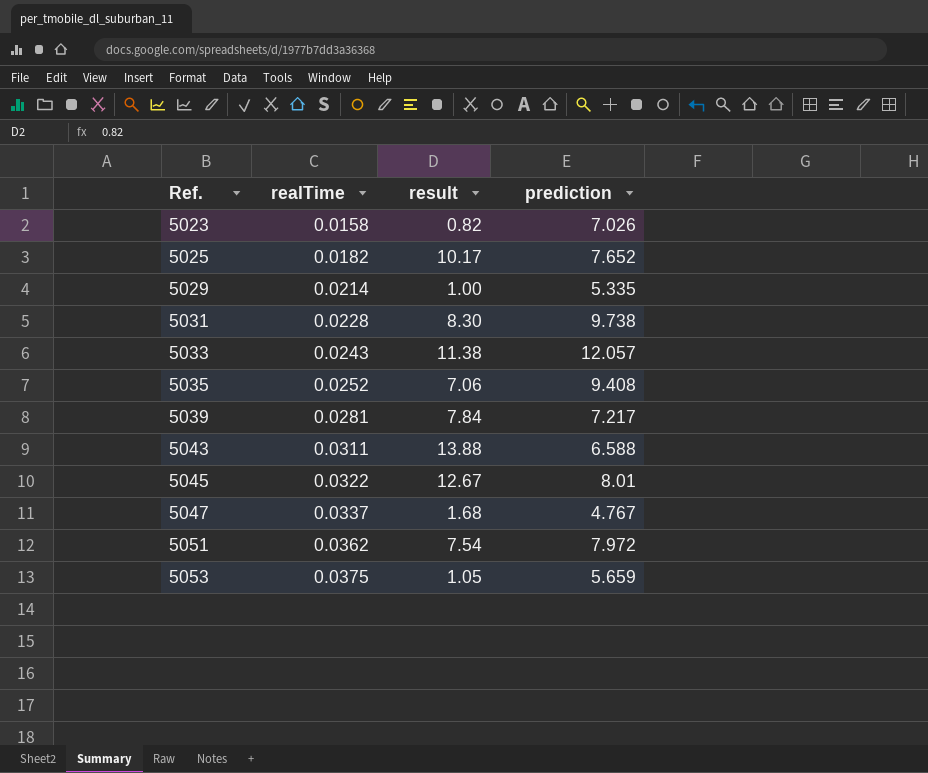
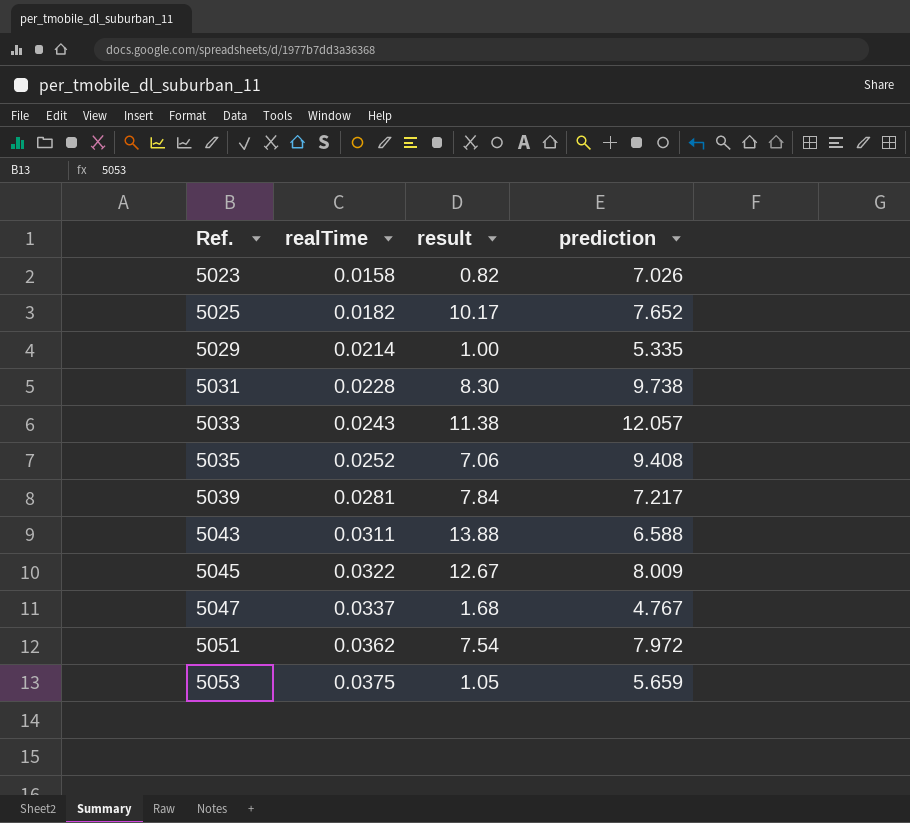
5045 | prediction: 8.01 -> 8.009

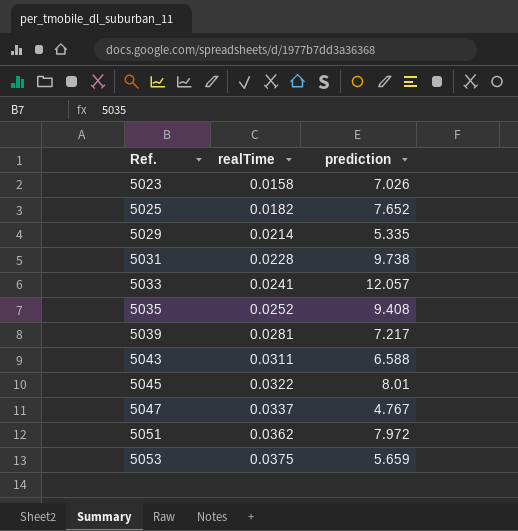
column result | position: 3 -> none
5033 | realTime: 0.0243 -> 0.0241
5045 | prediction: 8.009 -> 8.01

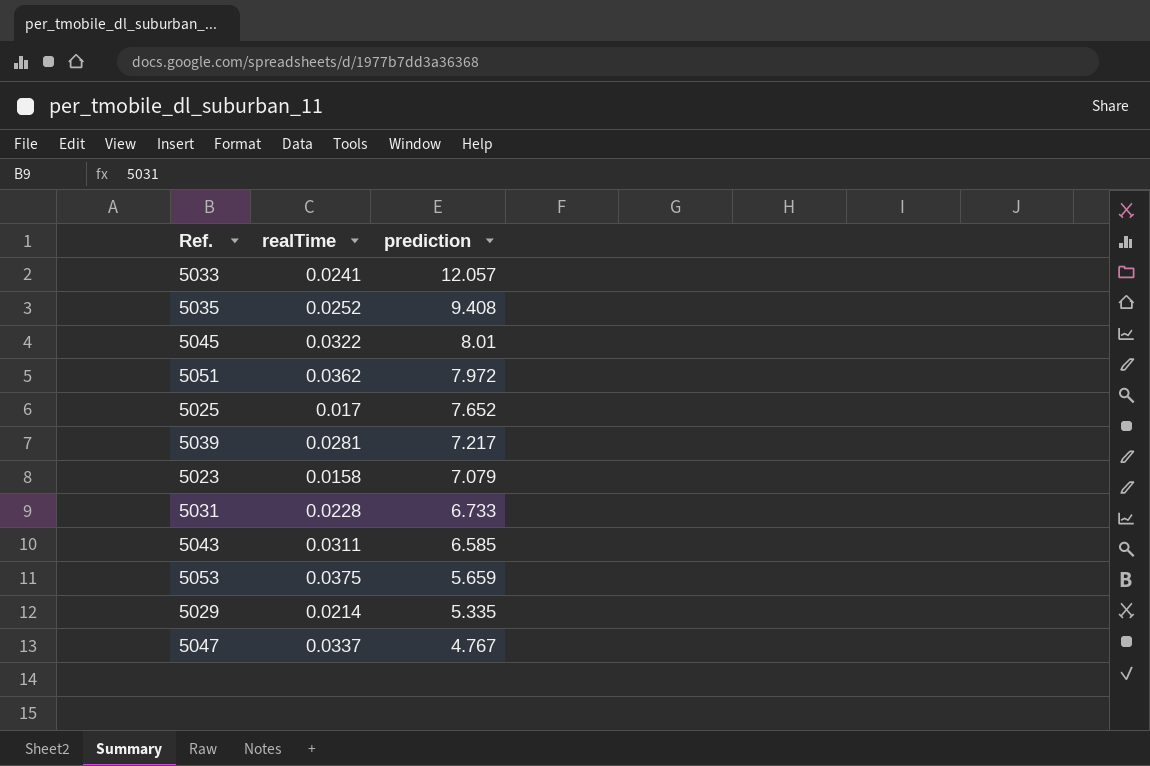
row order: Ref. ascending -> prediction descending
5025 | realTime: 0.0182 -> 0.017
5023 | prediction: 7.026 -> 7.079
5031 | prediction: 9.738 -> 6.733
5043 | prediction: 6.588 -> 6.585

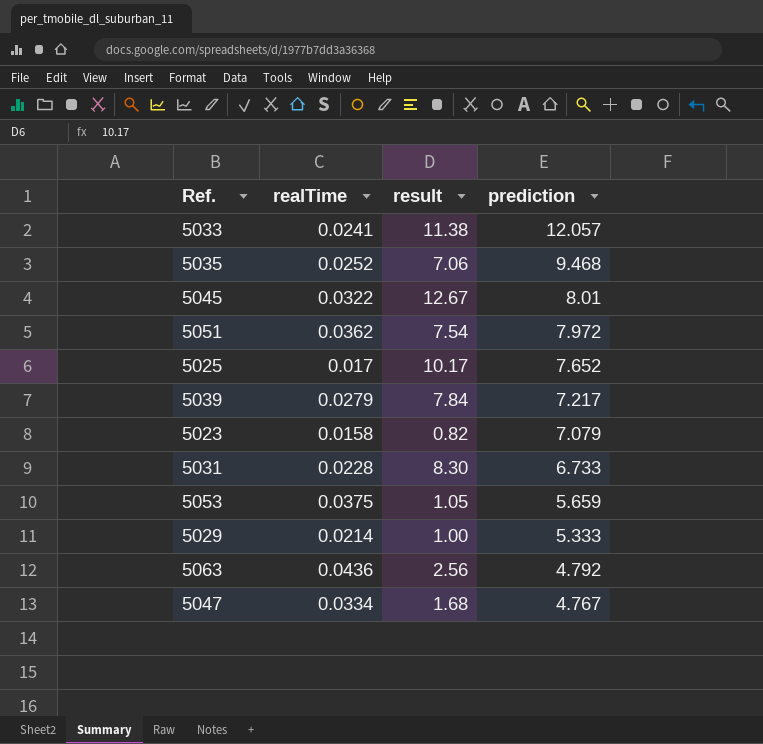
column result | position: none -> 3
row 5043: 0.0311 | 6.585 -> none
5035 | prediction: 9.408 -> 9.468
5039 | realTime: 0.0281 -> 0.0279
5029 | prediction: 5.335 -> 5.333
row 5063: none -> 0.0436 | 2.56 | 4.792
5047 | realTime: 0.0337 -> 0.0334

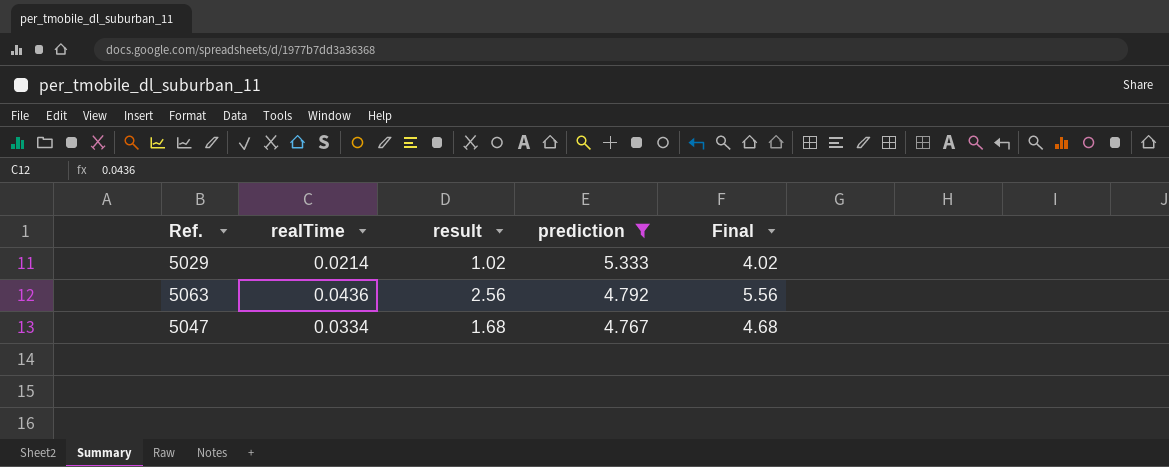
filter: none -> prediction <= 5.333
column Final | formula: none -> [result] + 3
5029 | result: 1.00 -> 1.02

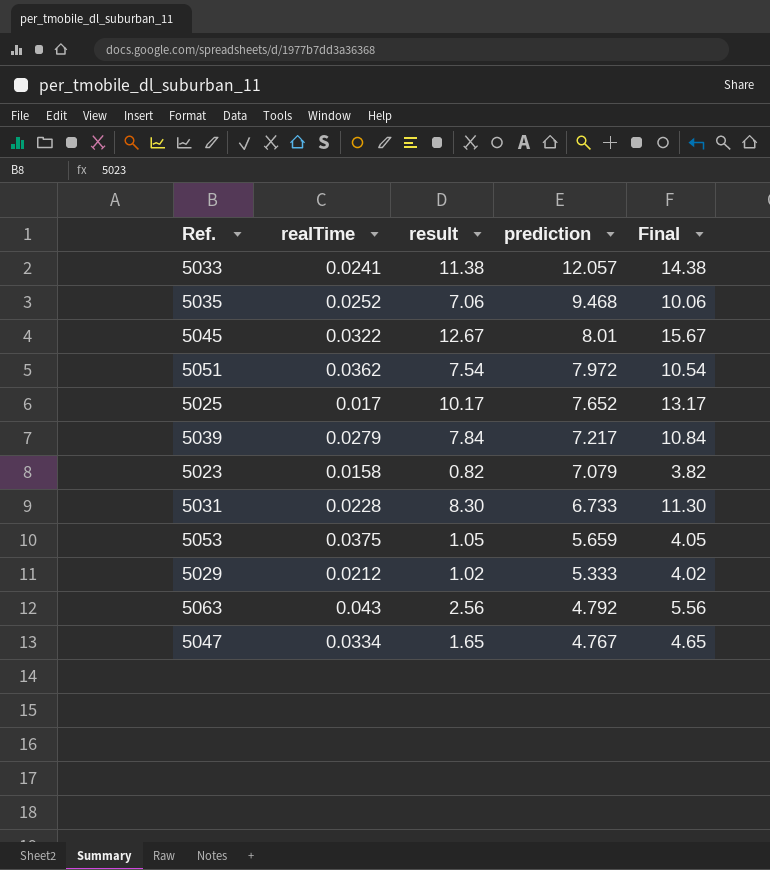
filter: prediction <= 5.333 -> none
5029 | realTime: 0.0214 -> 0.0212
5063 | realTime: 0.0436 -> 0.043
5047 | result: 1.68 -> 1.65
5047 | Final: 4.68 -> 4.65

